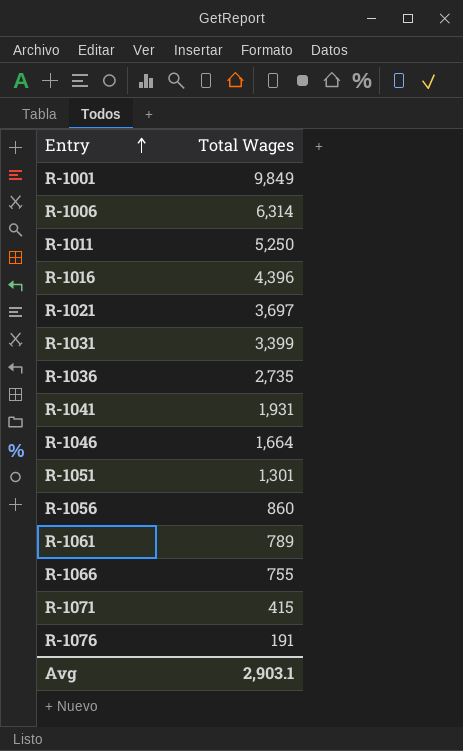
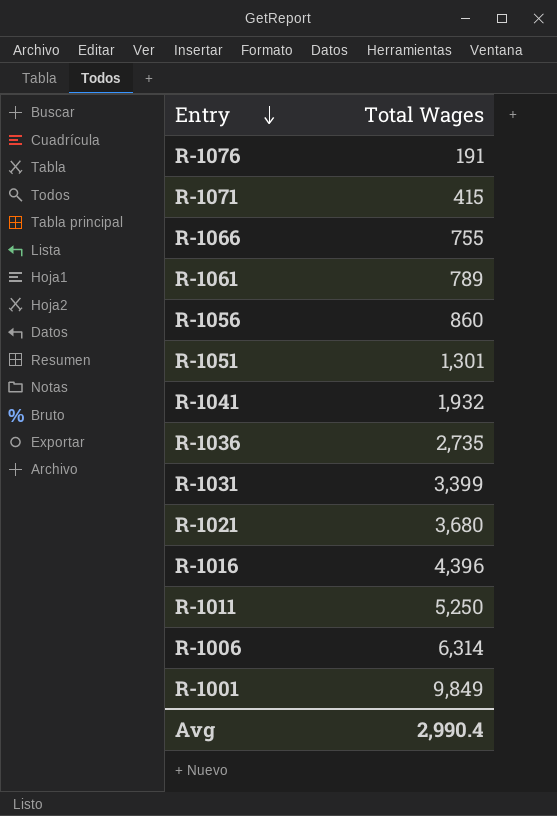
row order: Entry ascending -> Entry descending
row R-1046: 1,664 -> none
R-1041 | Total Wages: 1,931 -> 1,932
R-1021 | Total Wages: 3,697 -> 3,680
Avg | Total Wages: 2,903.1 -> 2,990.4

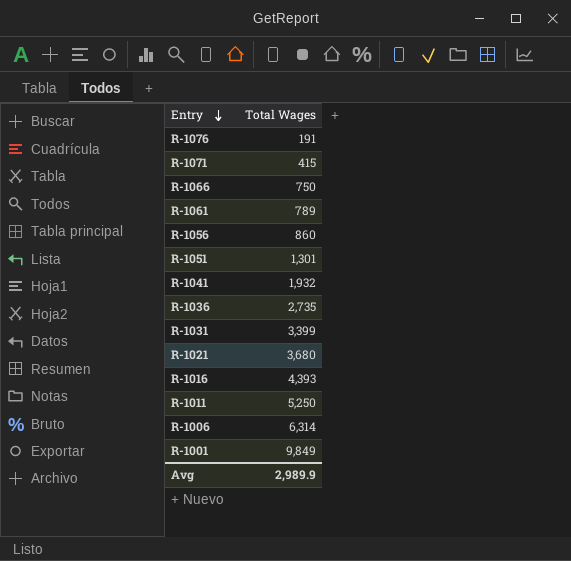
R-1066 | Total Wages: 755 -> 750
R-1016 | Total Wages: 4,396 -> 4,393
Avg | Total Wages: 2,990.4 -> 2,989.9

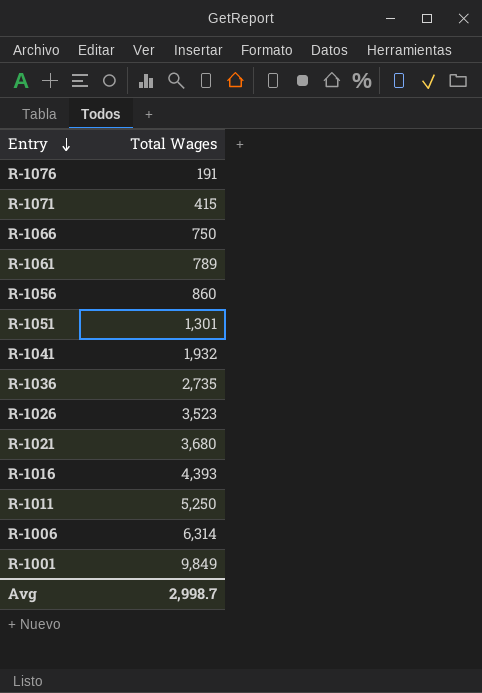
row R-1031: 3,399 -> none
row R-1026: none -> 3,523
Avg | Total Wages: 2,989.9 -> 2,998.7

